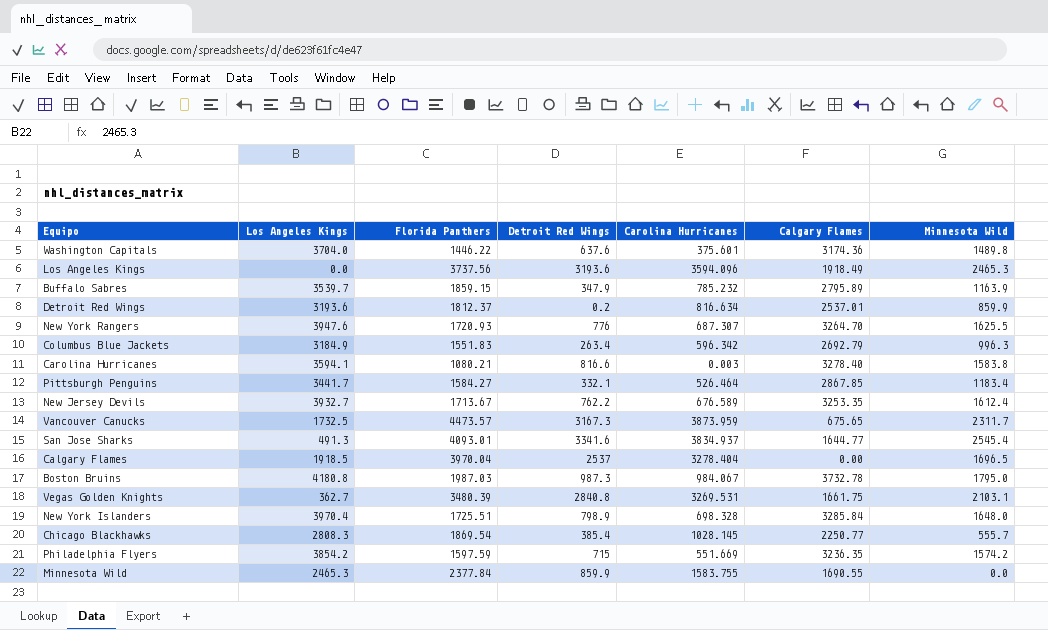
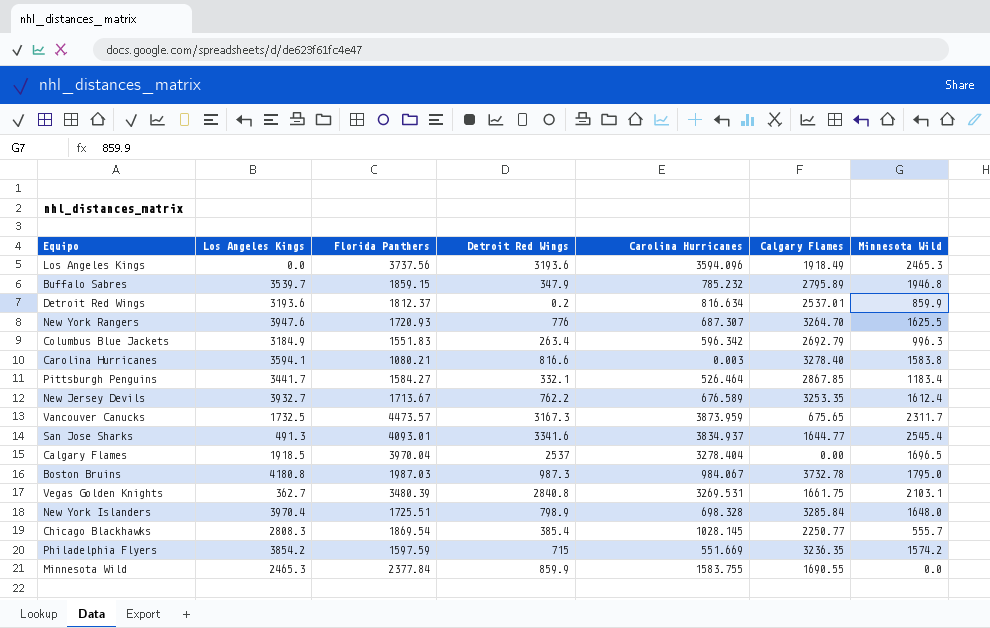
row Washington Capitals: 3704.0 | 1446.22 | 637.6 | 375.601 | 3174.36 | 1489.8 -> none
Buffalo Sabres | Minnesota Wild: 1163.9 -> 1946.8

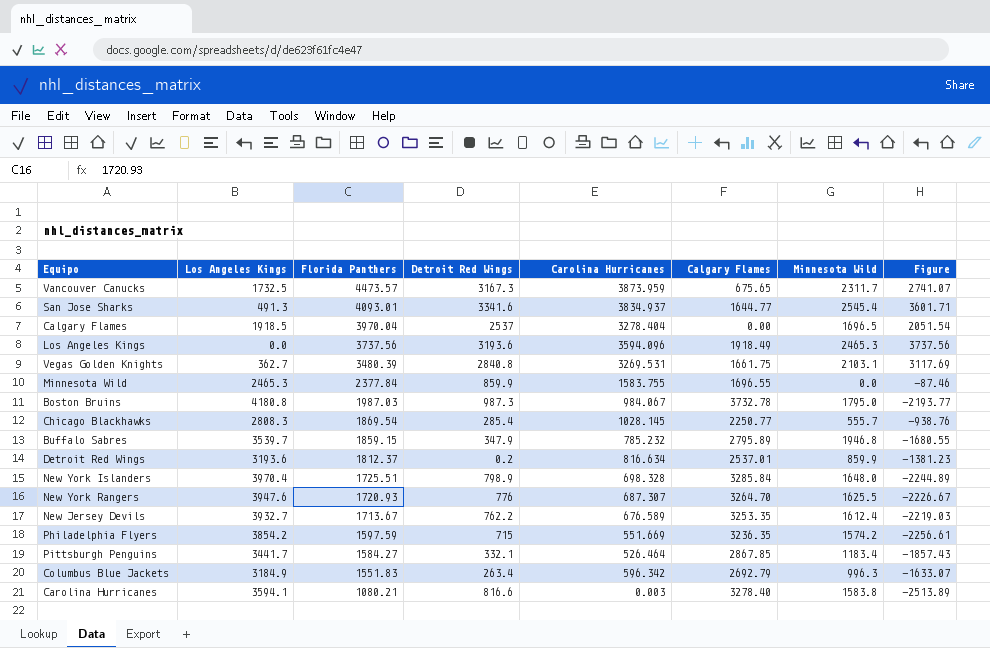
row order: none -> Florida Panthers descending
column Figure | formula: none -> [Florida Panthers] - [Los Angeles Kings]
Minnesota Wild | Calgary Flames: 1690.55 -> 1696.55
Chicago Blackhawks | Detroit Red Wings: 385.4 -> 285.4

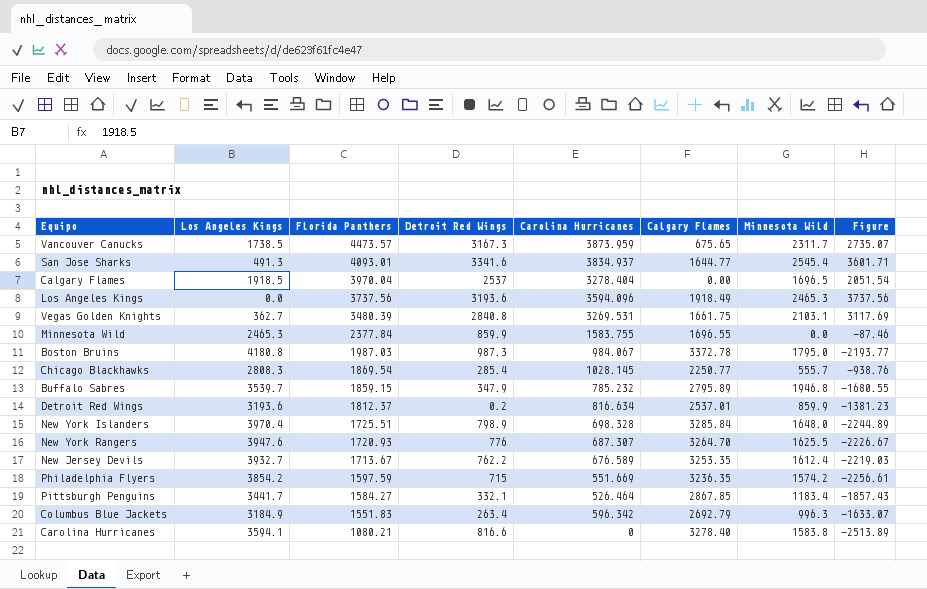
Vancouver Canucks | Los Angeles Kings: 1732.5 -> 1738.5
Vancouver Canucks | Figure: 2741.07 -> 2735.07
Boston Bruins | Calgary Flames: 3732.78 -> 3372.78
Carolina Hurricanes | Carolina Hurricanes: 0.003 -> 0

